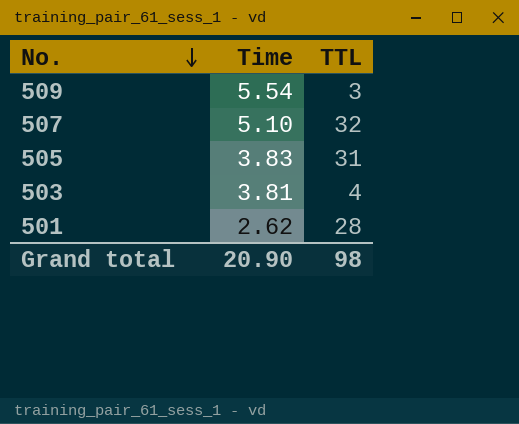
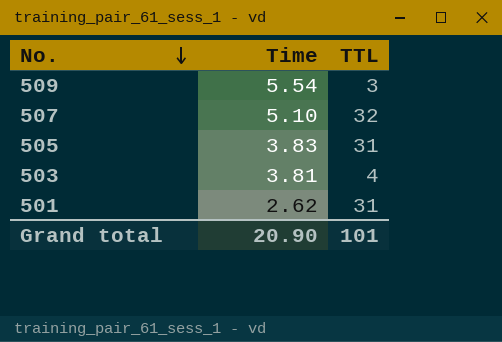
501 | TTL: 28 -> 31
Grand total | TTL: 98 -> 101

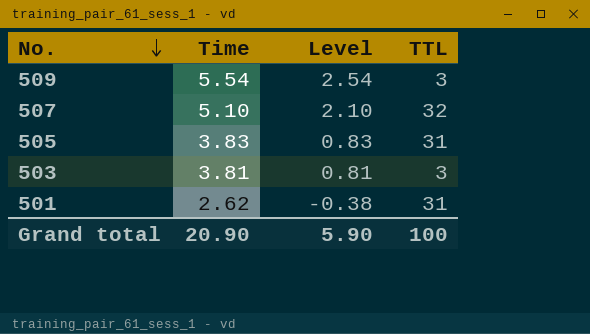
column Level | formula: none -> [Time] - 3
503 | TTL: 4 -> 3
Grand total | TTL: 101 -> 100

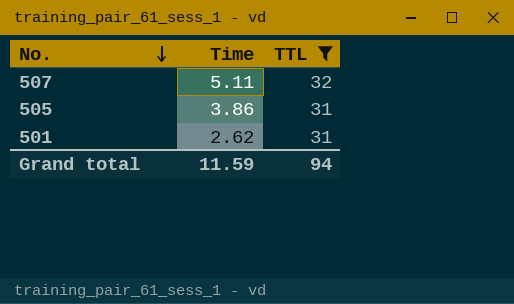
filter: none -> TTL != 3
column Level | formula: [Time] - 3 -> none
507 | Time: 5.10 -> 5.11
505 | Time: 3.83 -> 3.86
Grand total | Time: 20.90 -> 11.59
Grand total | TTL: 100 -> 94

